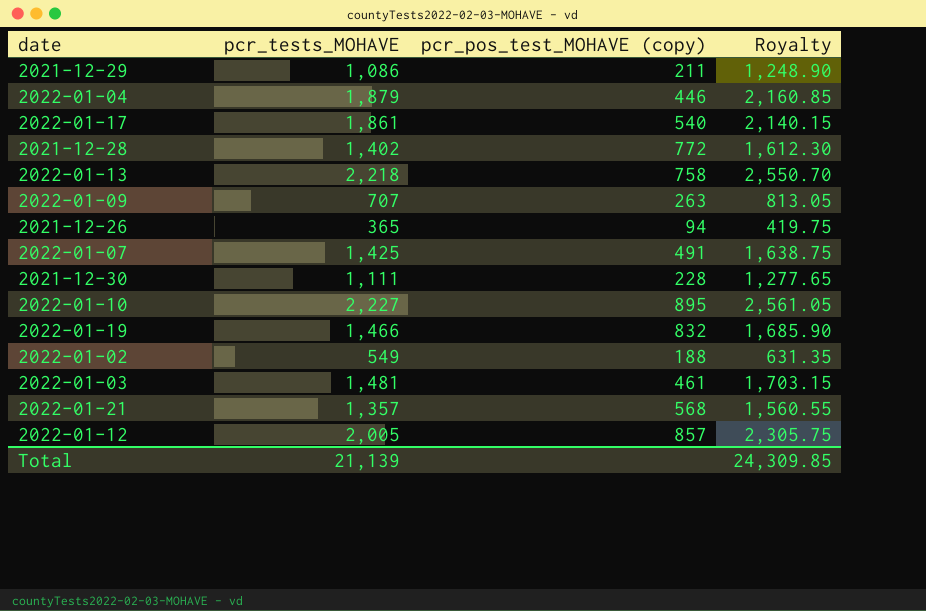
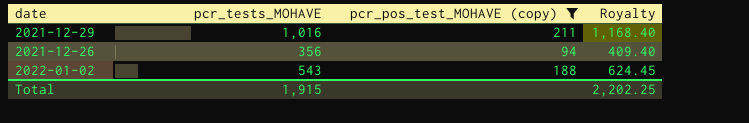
filter: none -> pcr_pos_test_MOHAVE (copy) <= 211
2021-12-29 | pcr_tests_MOHAVE: 1,086 -> 1,016
2021-12-29 | Royalty: 1,248.90 -> 1,168.40
2021-12-26 | pcr_tests_MOHAVE: 365 -> 356
2021-12-26 | Royalty: 419.75 -> 409.40
2022-01-02 | pcr_tests_MOHAVE: 549 -> 543
2022-01-02 | Royalty: 631.35 -> 624.45
Total | pcr_tests_MOHAVE: 21,139 -> 1,915
Total | Royalty: 24,309.85 -> 2,202.25

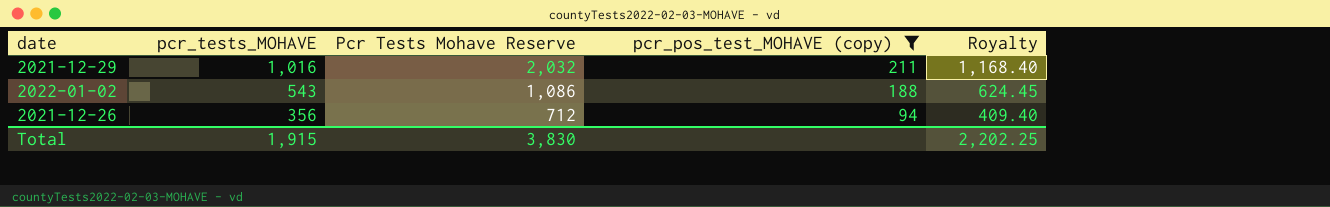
row order: none -> pcr_tests_MOHAVE descending
column Pcr Tests Mohave Reserve | formula: none -> [pcr_tests_MOHAVE] * 2

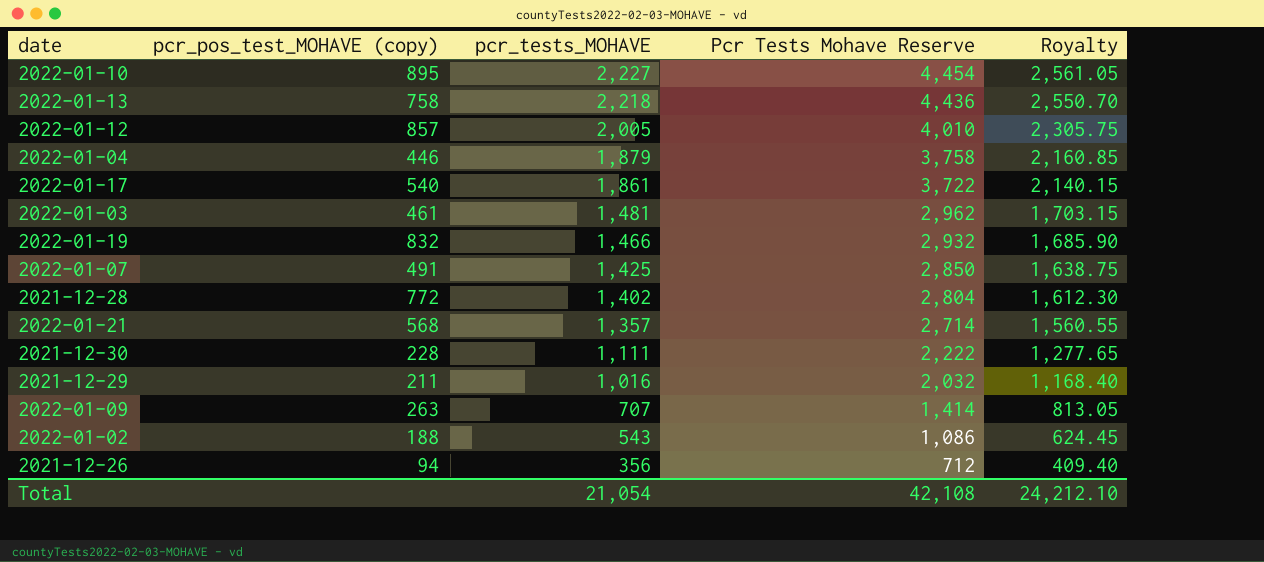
filter: pcr_pos_test_MOHAVE (copy) <= 211 -> none
column pcr_pos_test_MOHAVE (copy) | position: 4 -> 2
Total | pcr_tests_MOHAVE: 1,915 -> 21,054
Total | Pcr Tests Mohave Reserve: 3,830 -> 42,108
Total | Royalty: 2,202.25 -> 24,212.10

